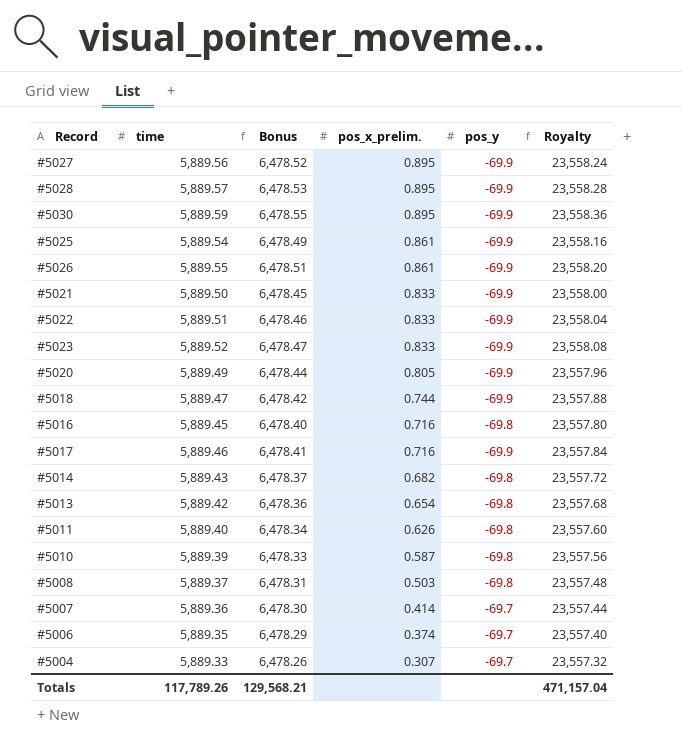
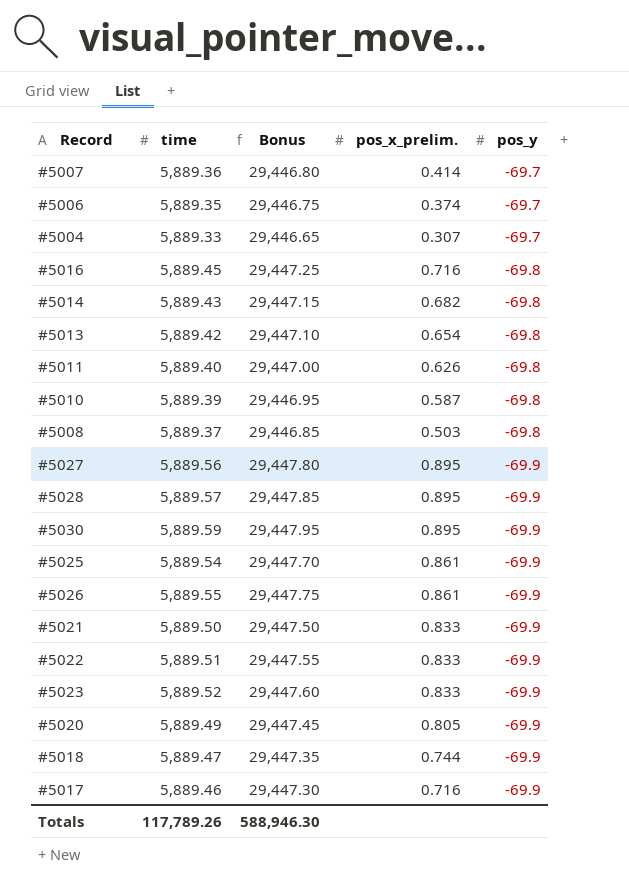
row order: pos_x_prelim. descending -> pos_y descending
column Royalty | formula: [time] * 4 -> none
column Bonus | formula: [time] * 1.1 -> [time] * 5
Totals | Bonus: 129,568.21 -> 588,946.30

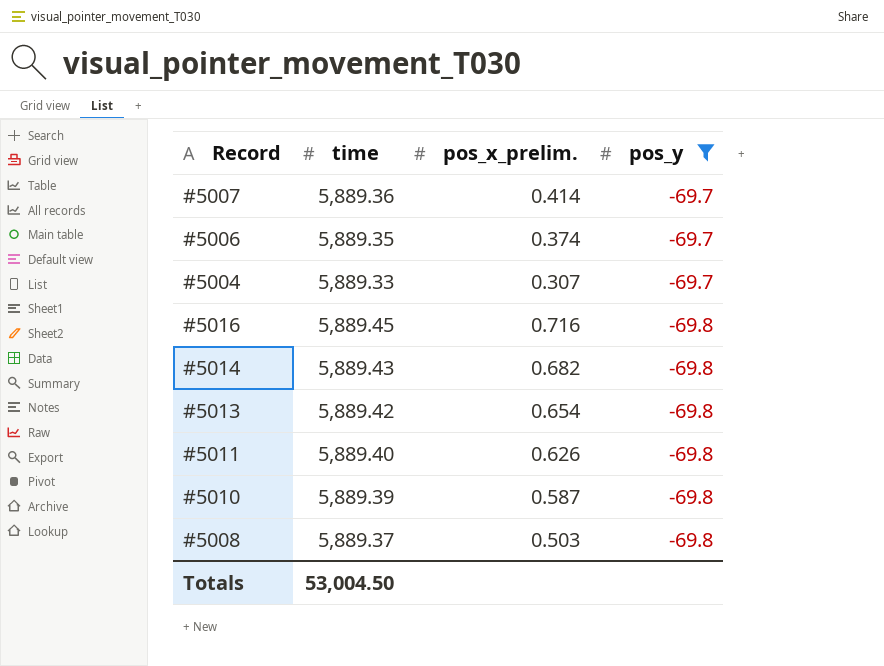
filter: none -> pos_y != -69.9
column Bonus | formula: [time] * 5 -> none
Totals | time: 117,789.26 -> 53,004.50

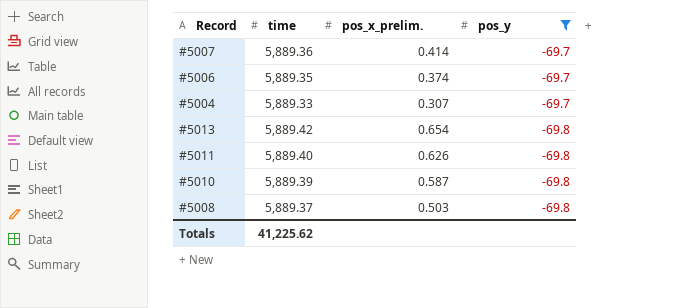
row #5016: 5,889.45 | 0.716 | -69.8 -> none
row #5014: 5,889.43 | 0.682 | -69.8 -> none
Totals | time: 53,004.50 -> 41,225.62

